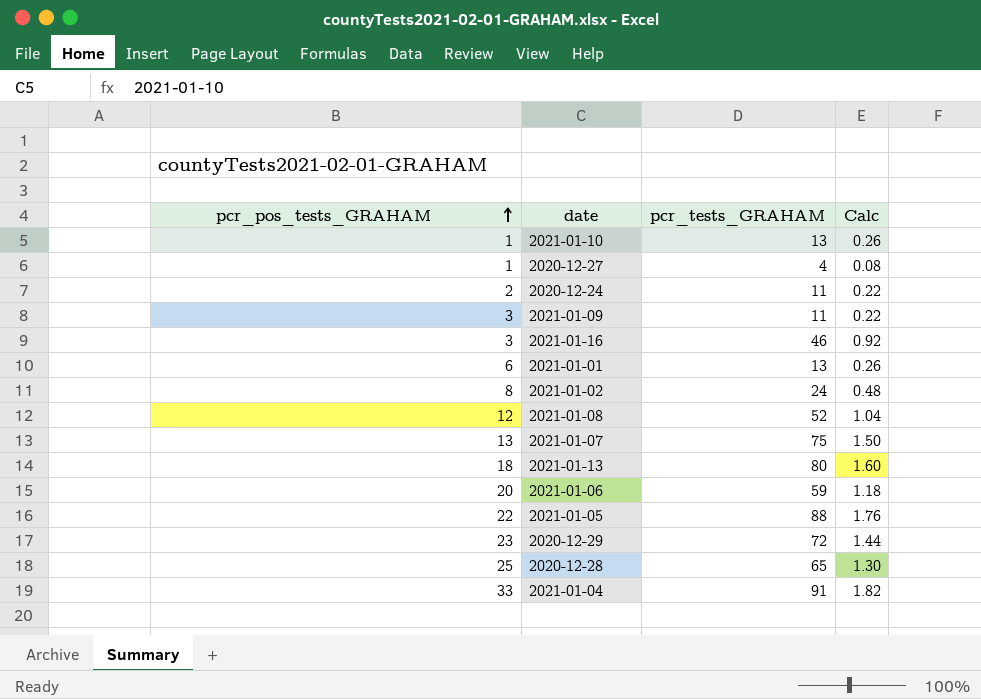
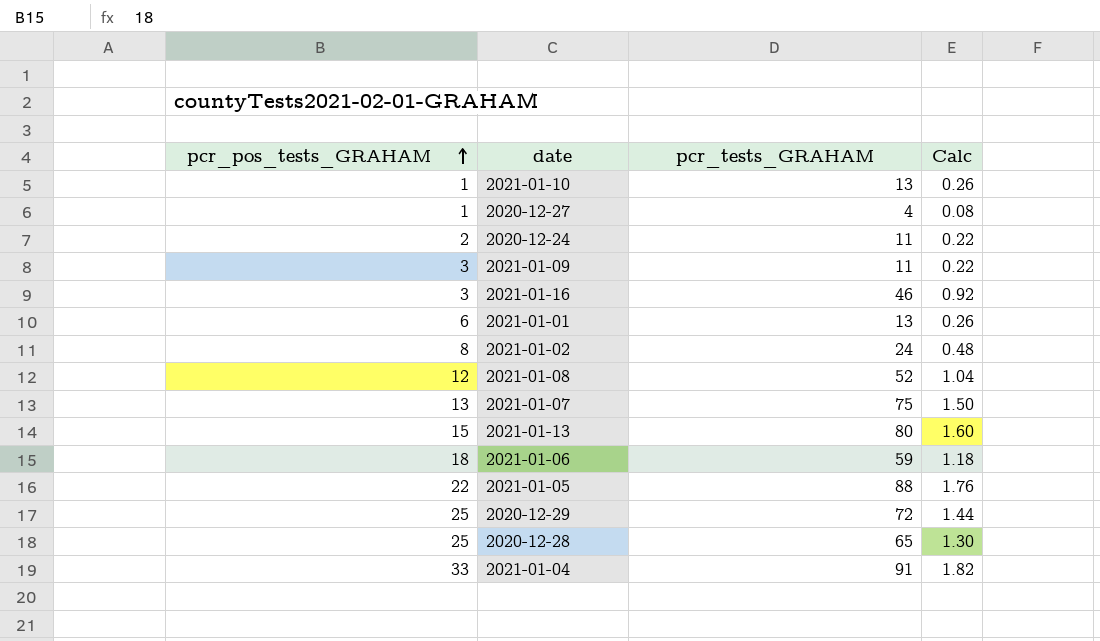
2021-01-13 | pcr_pos_tests_GRAHAM: 18 -> 15
2021-01-06 | pcr_pos_tests_GRAHAM: 20 -> 18
2020-12-29 | pcr_pos_tests_GRAHAM: 23 -> 25

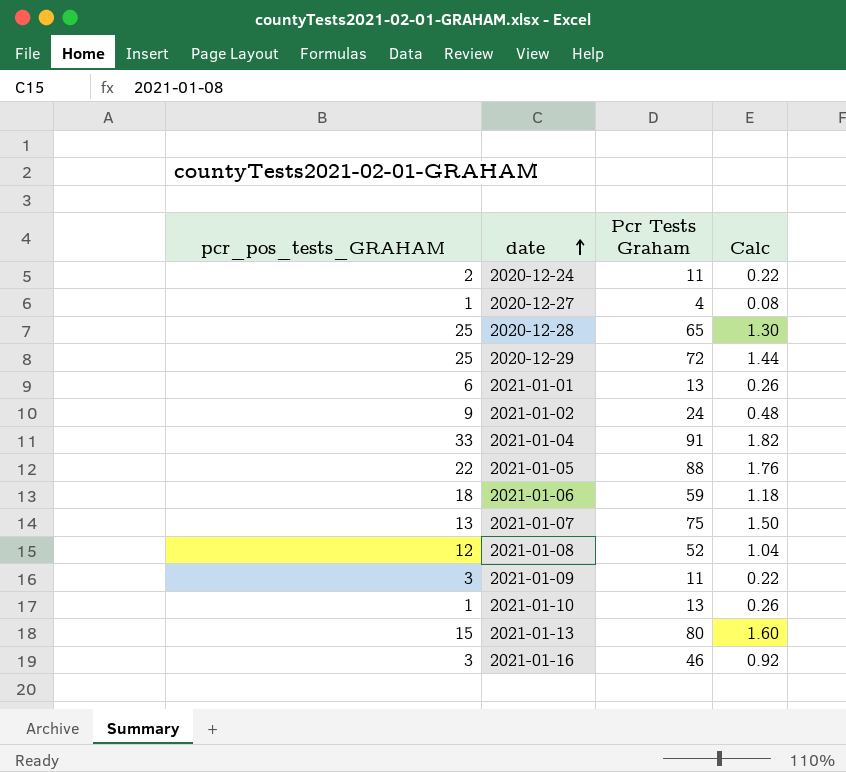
row order: pcr_pos_tests_GRAHAM ascending -> date ascending
column name: pcr_tests_GRAHAM -> Pcr Tests Graham
2021-01-02 | pcr_pos_tests_GRAHAM: 8 -> 9

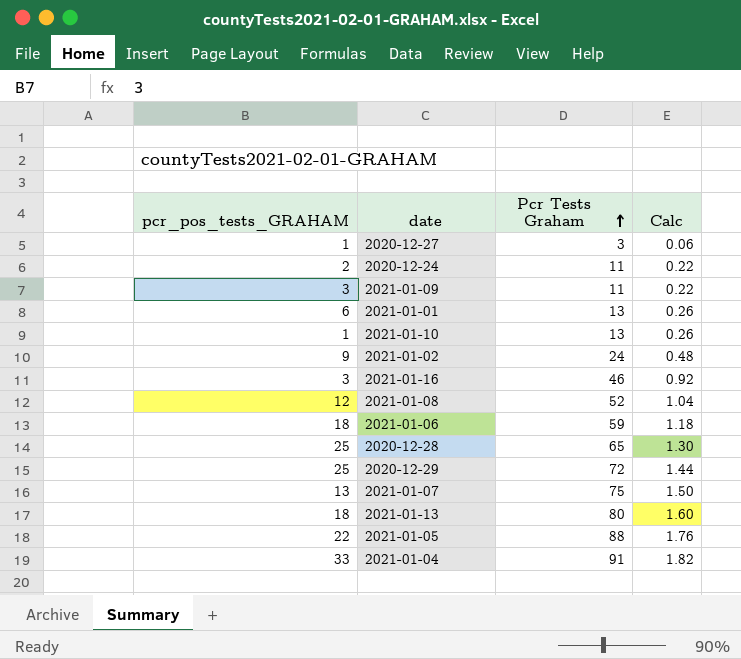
row order: date ascending -> Pcr Tests Graham ascending
2020-12-27 | Pcr Tests Graham: 4 -> 3
2020-12-27 | Calc: 0.08 -> 0.06
2021-01-13 | pcr_pos_tests_GRAHAM: 15 -> 18

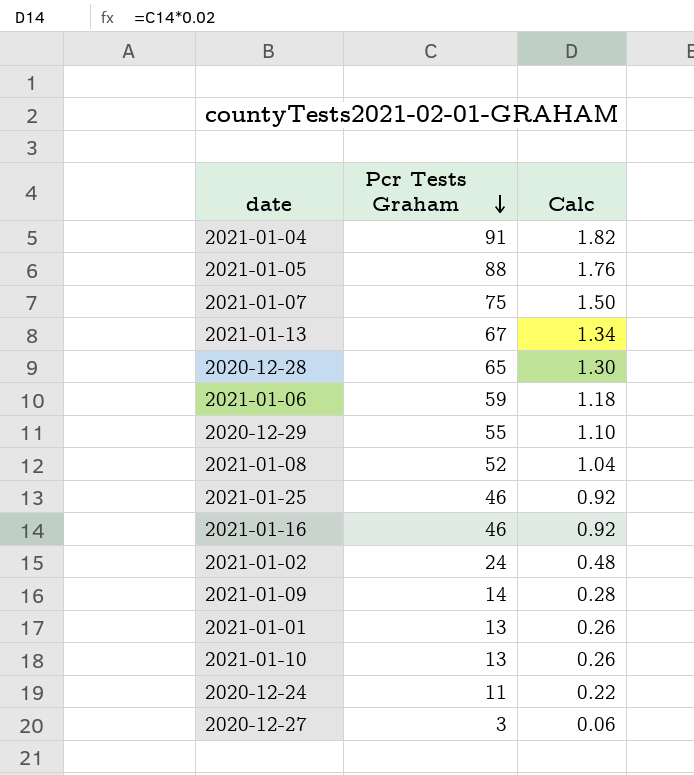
row order: Pcr Tests Graham ascending -> Pcr Tests Graham descending
column pcr_pos_tests_GRAHAM | position: 1 -> none
2021-01-13 | Pcr Tests Graham: 80 -> 67
2021-01-13 | Calc: 1.60 -> 1.34
2020-12-29 | Pcr Tests Graham: 72 -> 55
2020-12-29 | Calc: 1.44 -> 1.10
row 2021-01-25: none -> 46 | 0.92
2021-01-09 | Pcr Tests Graham: 11 -> 14
2021-01-09 | Calc: 0.22 -> 0.28

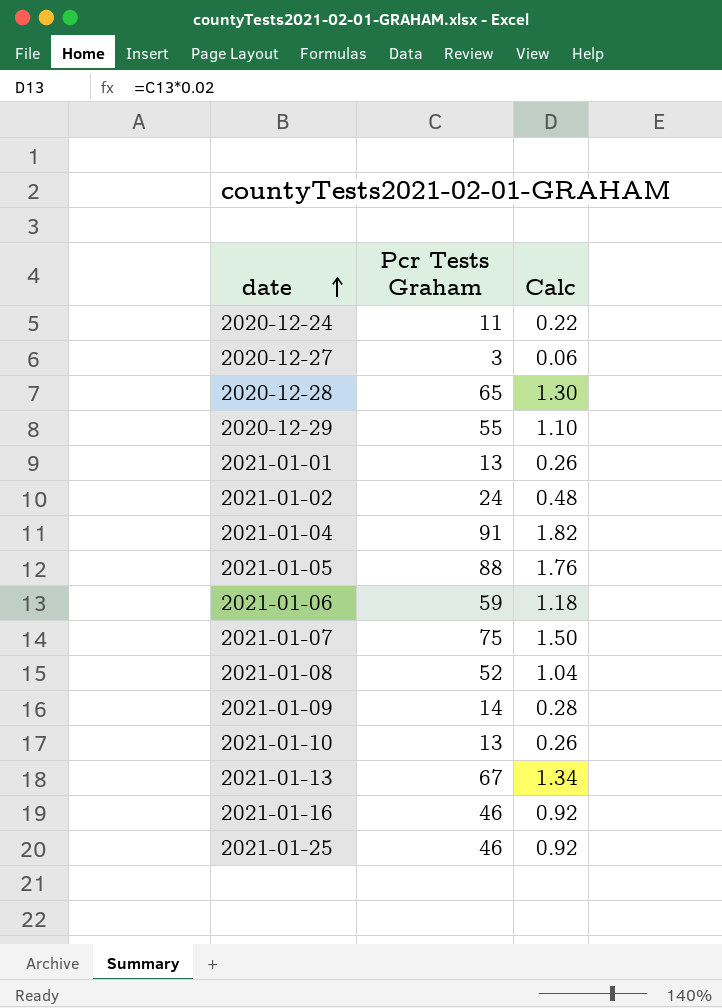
row order: Pcr Tests Graham descending -> date ascending

